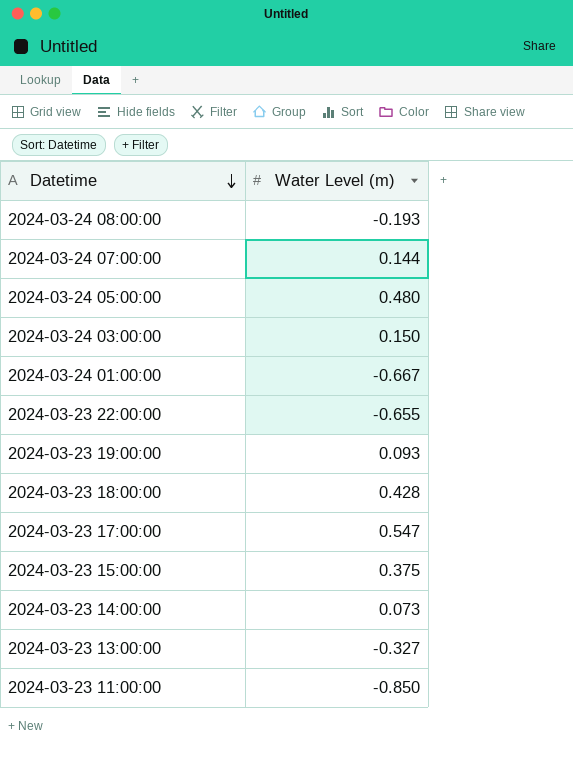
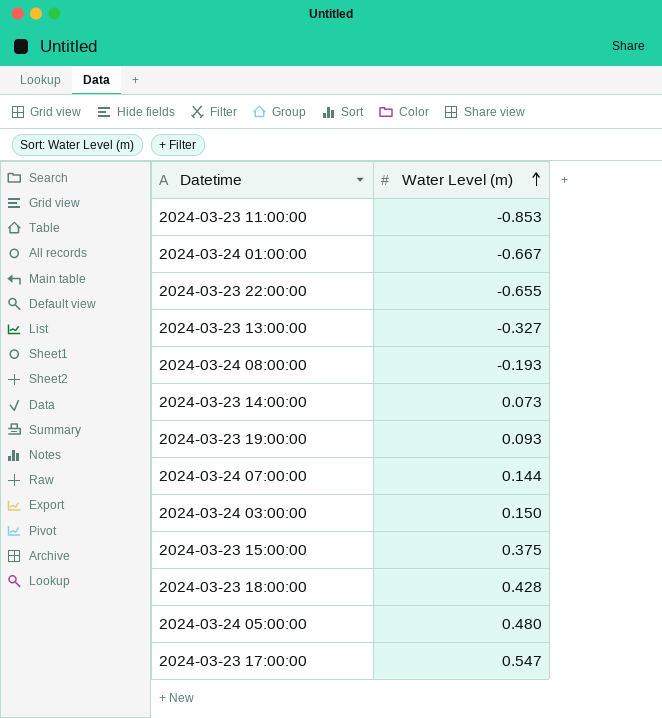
row order: Datetime descending -> Water Level (m) ascending
2024-03-23 11:00:00 | Water Level (m): -0.850 -> -0.853

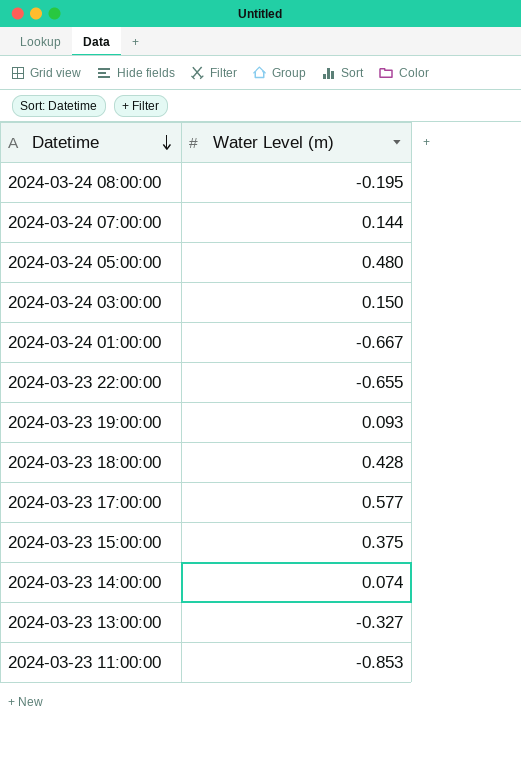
row order: Water Level (m) ascending -> Datetime descending
2024-03-24 08:00:00 | Water Level (m): -0.193 -> -0.195
2024-03-23 17:00:00 | Water Level (m): 0.547 -> 0.577
2024-03-23 14:00:00 | Water Level (m): 0.073 -> 0.074

